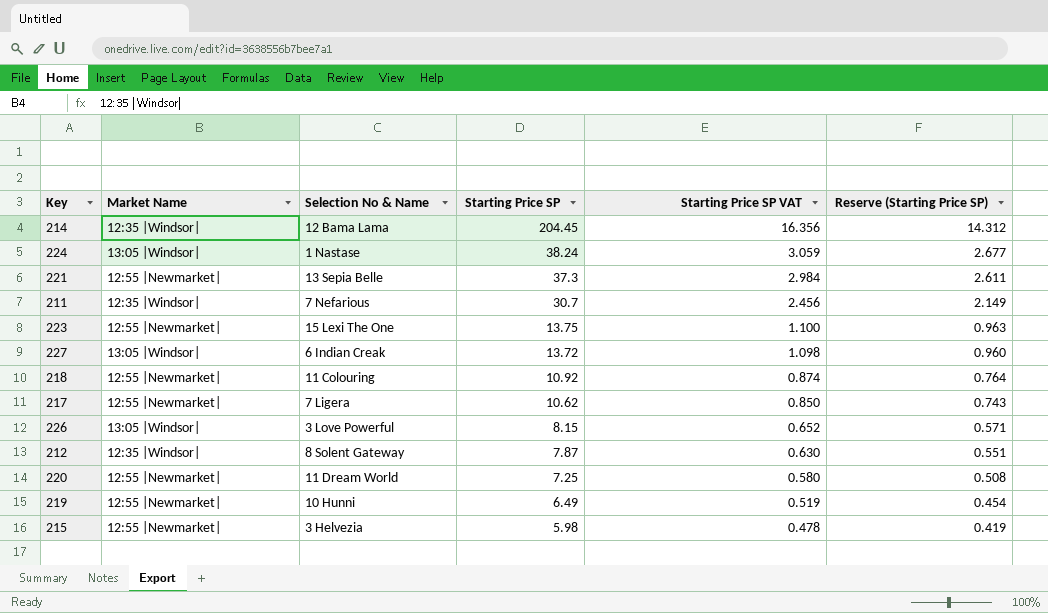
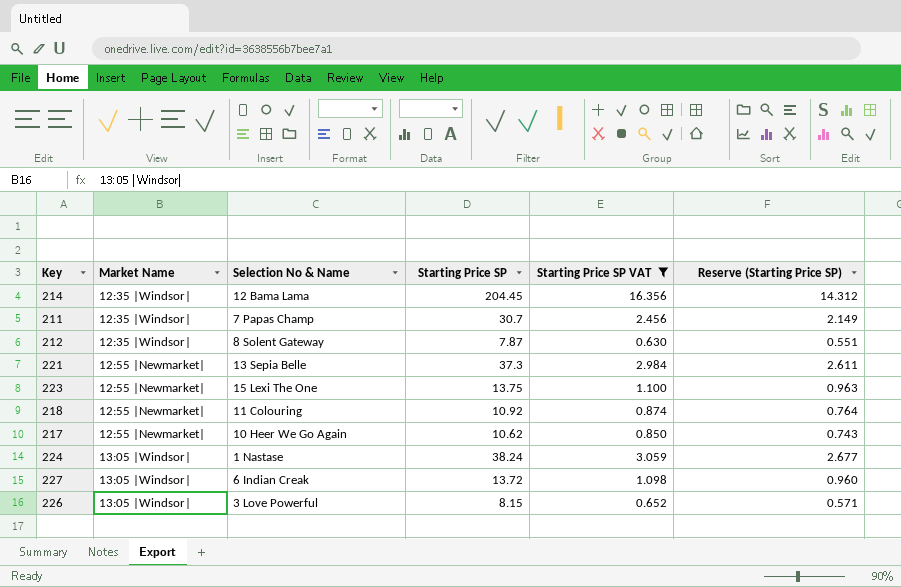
filter: none -> Starting Price SP VAT >= 0.630
row order: Starting Price SP descending -> Market Name ascending
211 | Selection No & Name: 7 Nefarious -> 7 Papas Champ
217 | Selection No & Name: 7 Ligera -> 10 Heer We Go Again

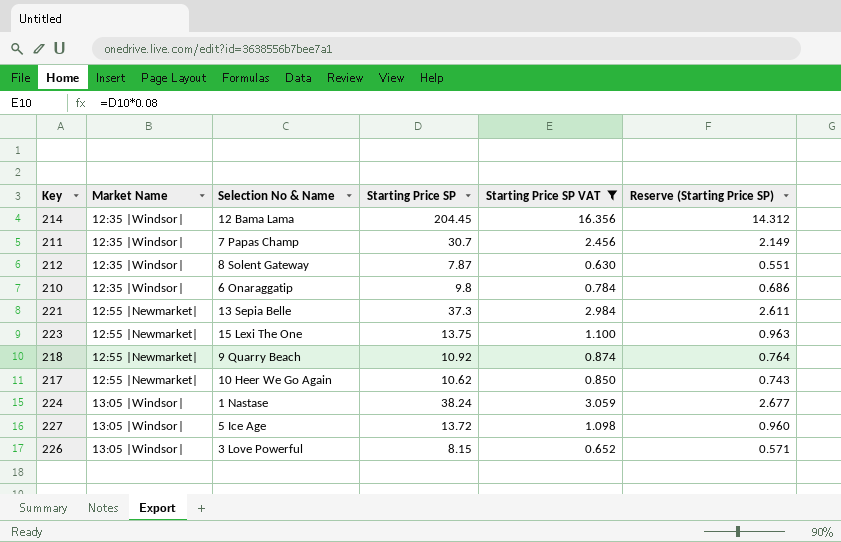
row 210: none -> 12:35 |Windsor| | 6 Onaraggatip | 9.8 | 0.784 | 0.686
218 | Selection No & Name: 11 Colouring -> 9 Quarry Beach
227 | Selection No & Name: 6 Indian Creak -> 5 Ice Age

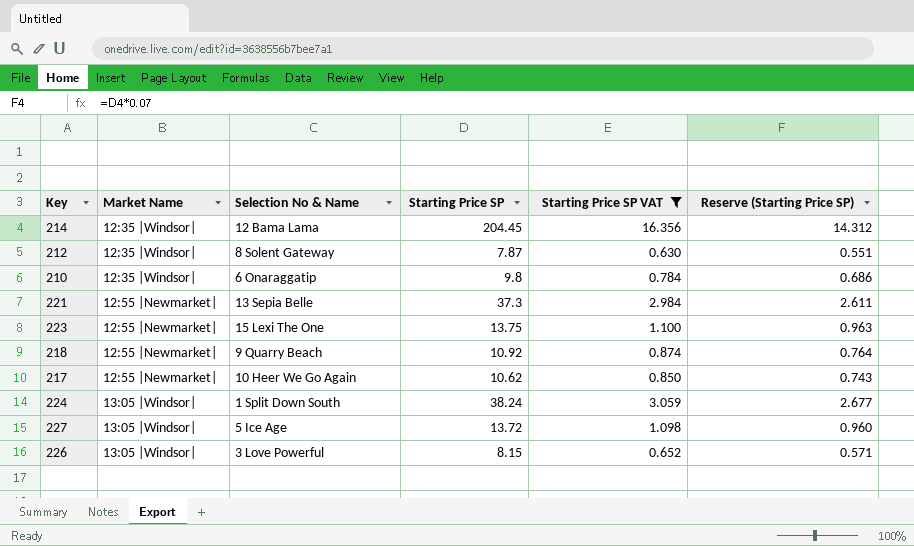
row 211: 12:35 |Windsor| | 7 Papas Champ | 30.7 | 2.456 | 2.149 -> none
224 | Selection No & Name: 1 Nastase -> 1 Split Down South

